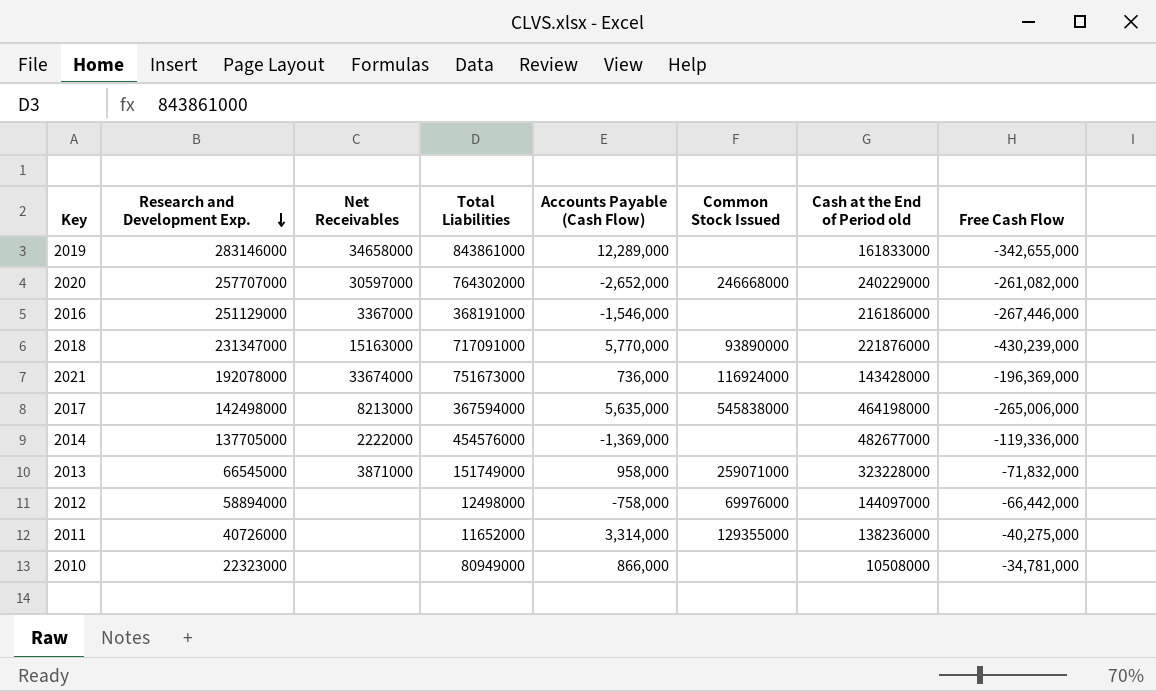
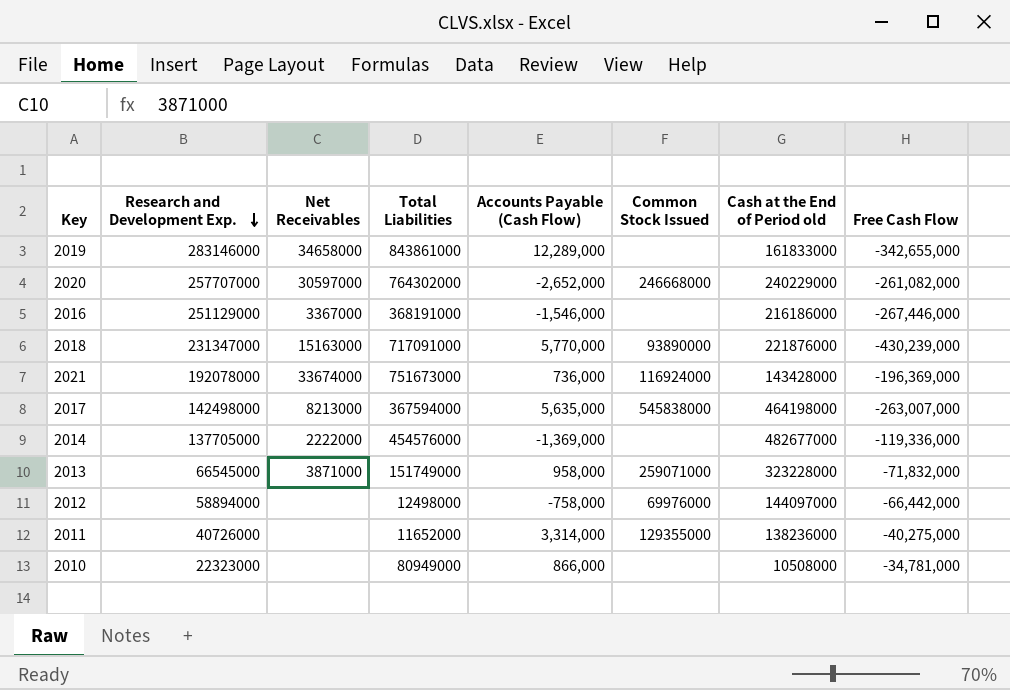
2017 | Free Cash Flow: -265,006,000 -> -263,007,000

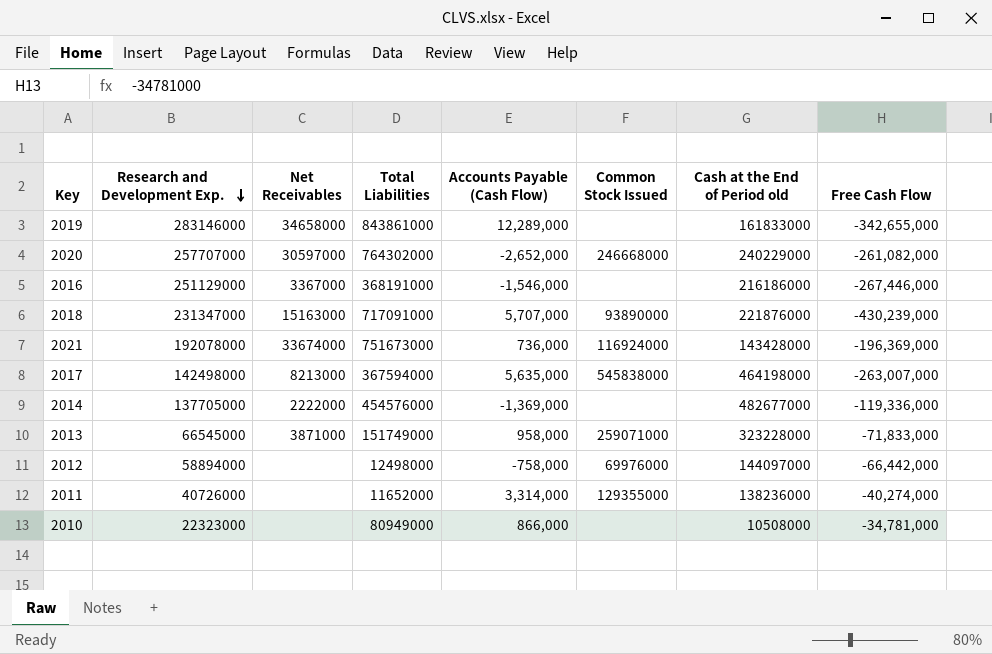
2018 | Accounts Payable (Cash Flow): 5,770,000 -> 5,707,000
2013 | Free Cash Flow: -71,832,000 -> -71,833,000
2011 | Free Cash Flow: -40,275,000 -> -40,274,000

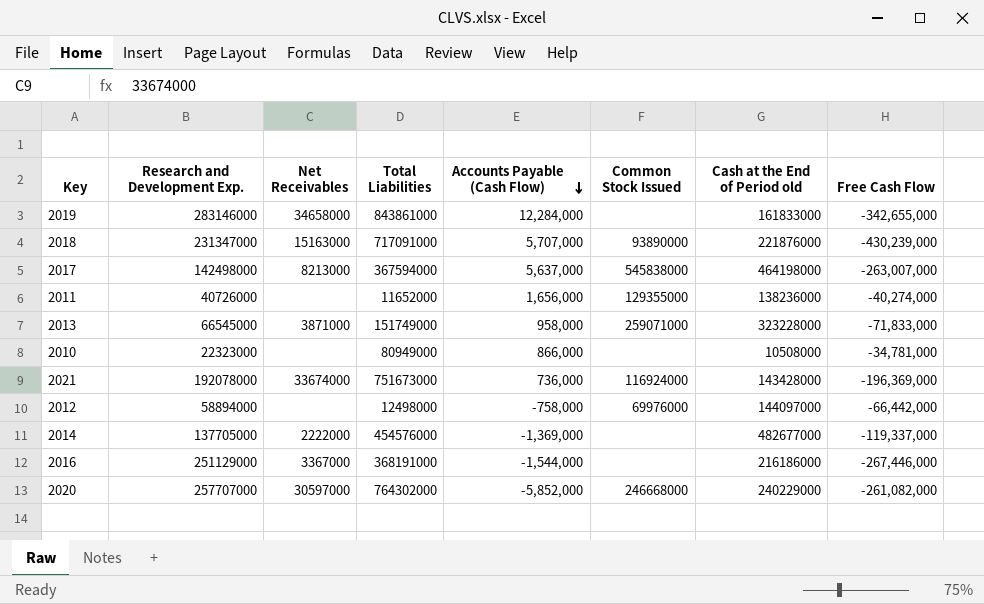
row order: Research and Development Exp. descending -> Accounts Payable (Cash Flow) descending
2019 | Accounts Payable (Cash Flow): 12,289,000 -> 12,284,000
2017 | Accounts Payable (Cash Flow): 5,635,000 -> 5,637,000
2011 | Accounts Payable (Cash Flow): 3,314,000 -> 1,656,000
2014 | Free Cash Flow: -119,336,000 -> -119,337,000
2016 | Accounts Payable (Cash Flow): -1,546,000 -> -1,544,000
2020 | Accounts Payable (Cash Flow): -2,652,000 -> -5,852,000

